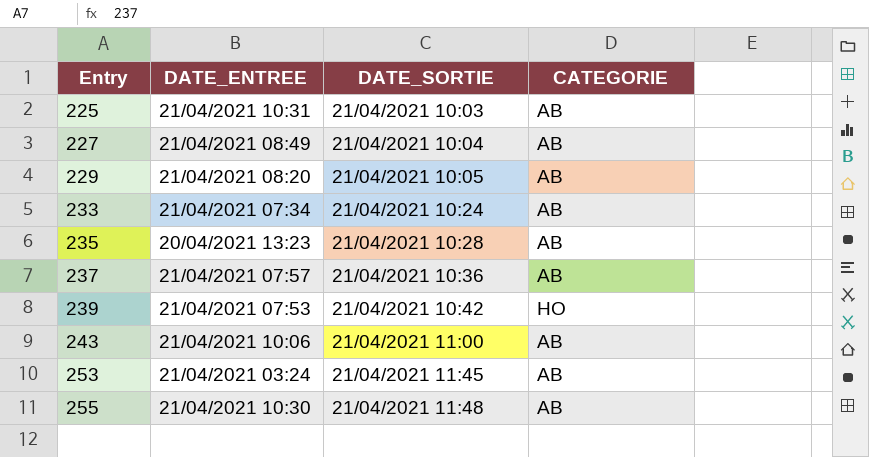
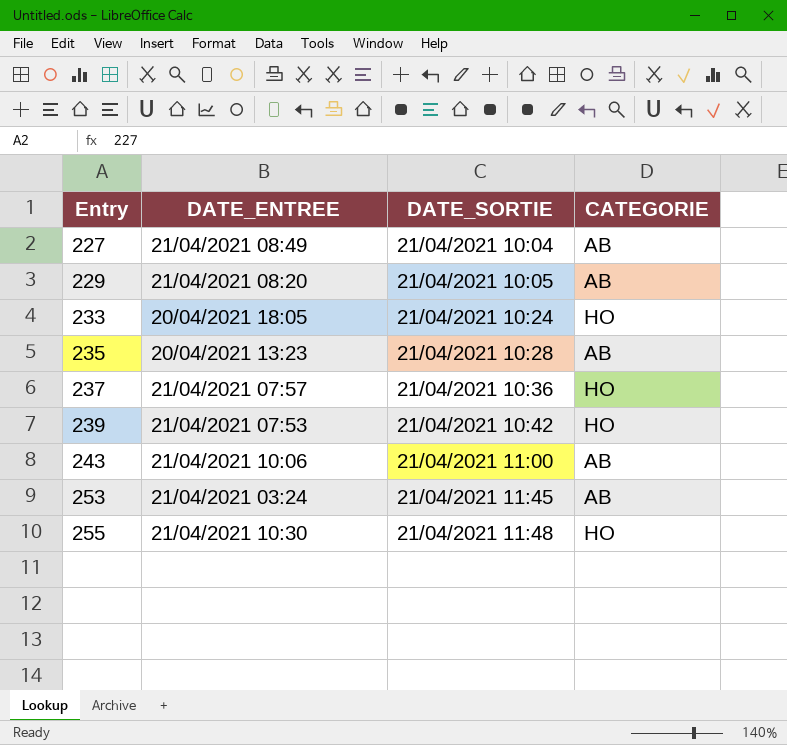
row 225: 21/04/2021 10:31 | 21/04/2021 10:03 | AB -> none
233 | DATE_ENTREE: 21/04/2021 07:34 -> 20/04/2021 18:05
233 | CATEGORIE: AB -> HO
237 | CATEGORIE: AB -> HO
255 | CATEGORIE: AB -> HO

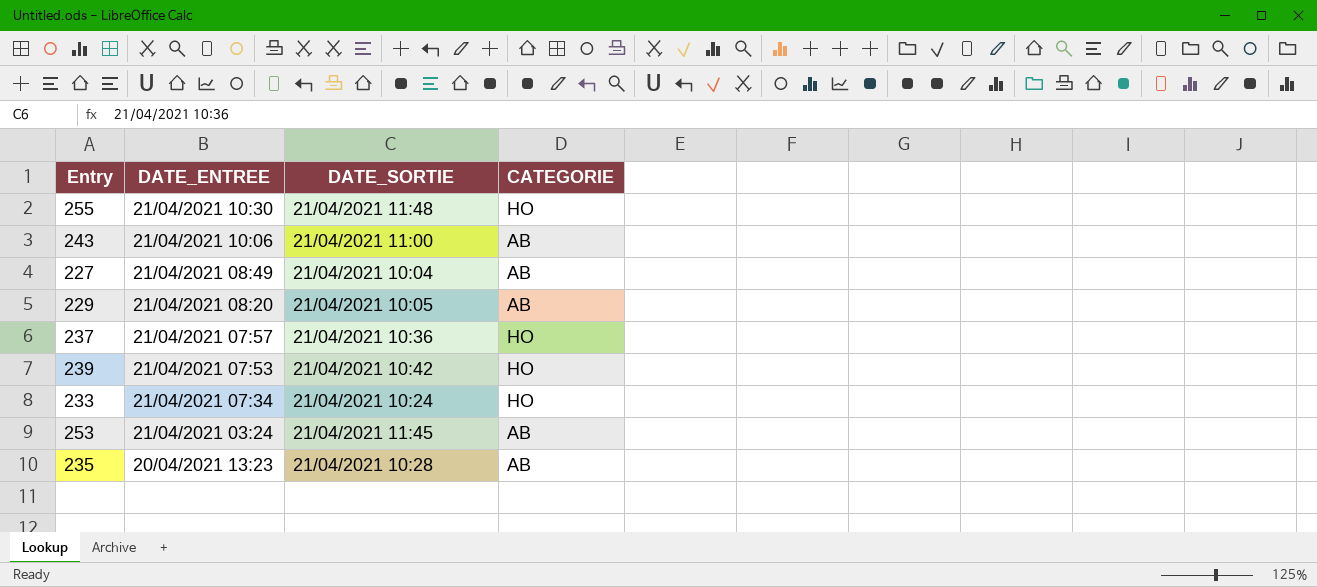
row order: Entry ascending -> DATE_ENTREE descending
233 | DATE_ENTREE: 20/04/2021 18:05 -> 21/04/2021 07:34

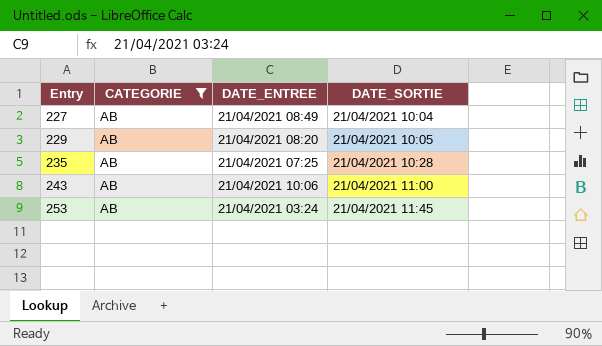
filter: none -> CATEGORIE = AB
row order: DATE_ENTREE descending -> Entry ascending
column CATEGORIE | position: 4 -> 2
235 | DATE_ENTREE: 20/04/2021 13:23 -> 21/04/2021 07:25

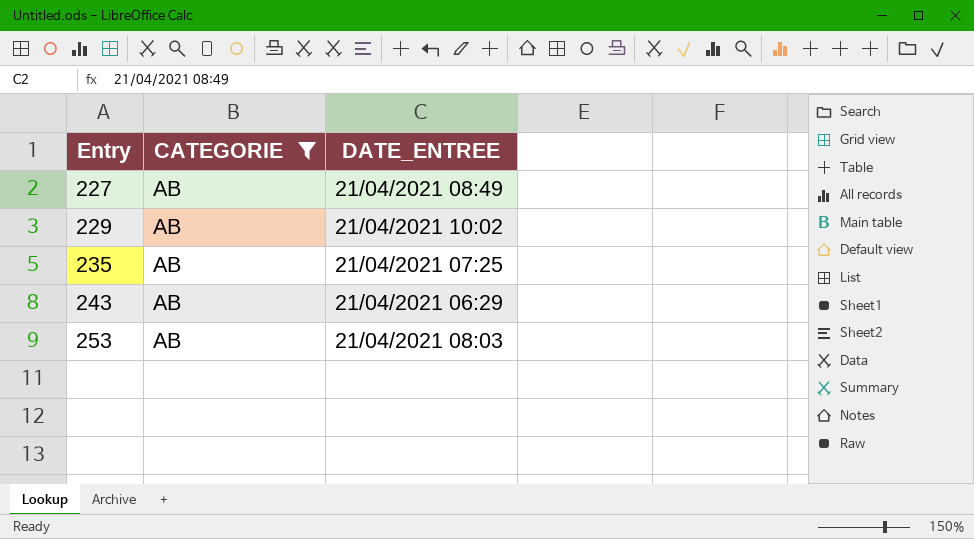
column DATE_SORTIE | position: 4 -> none
229 | DATE_ENTREE: 21/04/2021 08:20 -> 21/04/2021 10:02
243 | DATE_ENTREE: 21/04/2021 10:06 -> 21/04/2021 06:29
253 | DATE_ENTREE: 21/04/2021 03:24 -> 21/04/2021 08:03

